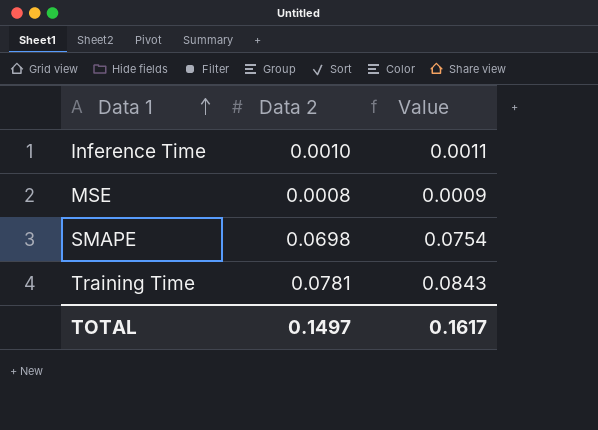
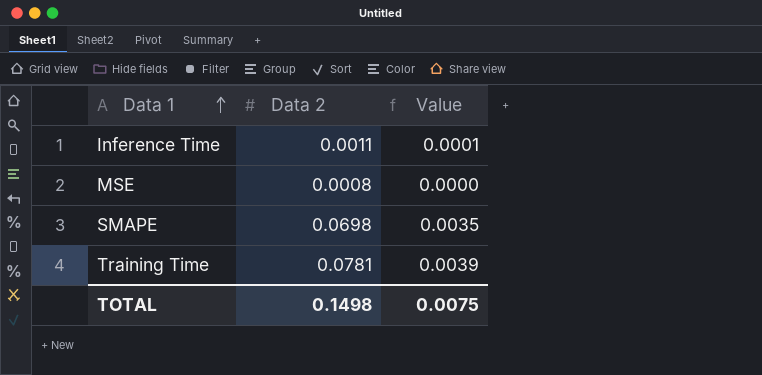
column Value | formula: [Data 2] * 1.08 -> [Data 2] * 0.05
Inference Time | Data 2: 0.0010 -> 0.0011
TOTAL | Data 2: 0.1497 -> 0.1498
TOTAL | Value: 0.1617 -> 0.0075

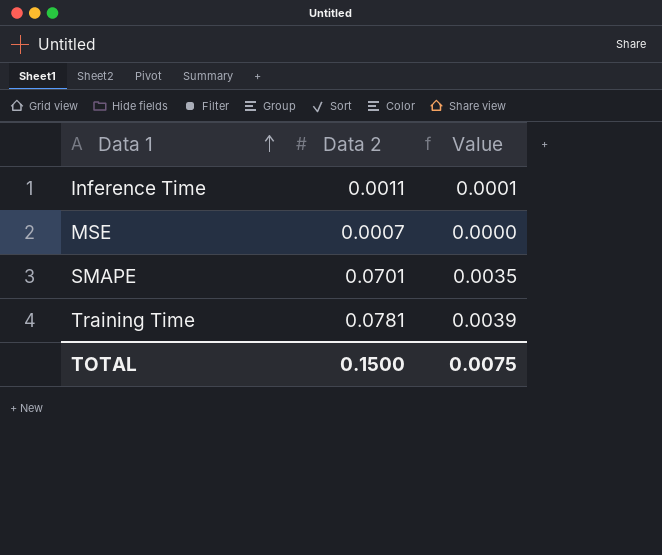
MSE | Data 2: 0.0008 -> 0.0007
SMAPE | Data 2: 0.0698 -> 0.0701
TOTAL | Data 2: 0.1498 -> 0.1500

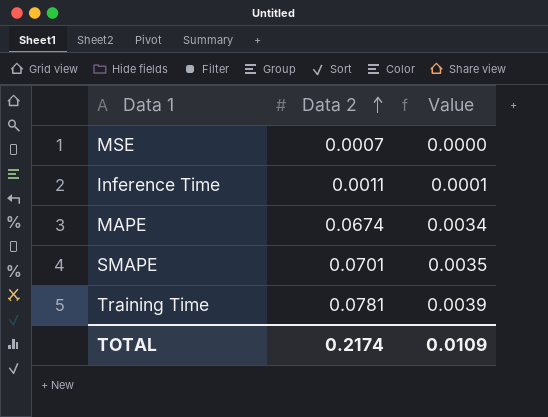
row order: Data 1 ascending -> Data 2 ascending
row MAPE: none -> 0.0674 | 0.0034
TOTAL | Data 2: 0.1500 -> 0.2174
TOTAL | Value: 0.0075 -> 0.0109

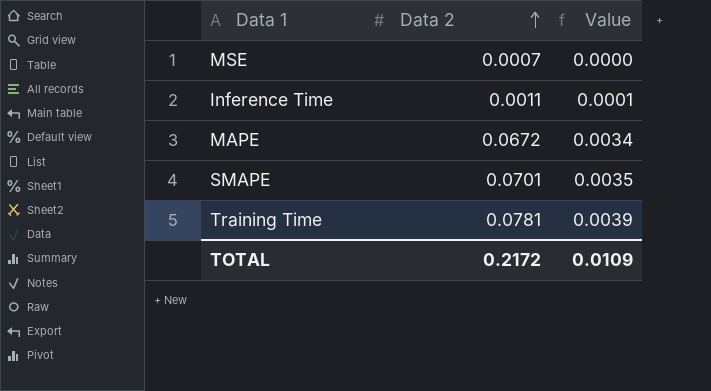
MAPE | Data 2: 0.0674 -> 0.0672
TOTAL | Data 2: 0.2174 -> 0.2172

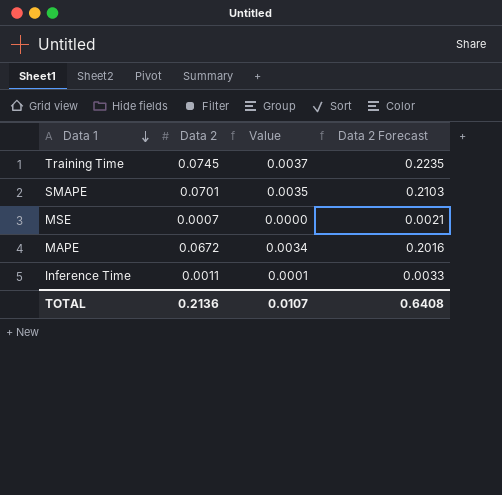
row order: Data 2 ascending -> Data 1 descending
column Data 2 Forecast | formula: none -> [Data 2] * 3
Training Time | Data 2: 0.0781 -> 0.0745
Training Time | Value: 0.0039 -> 0.0037
TOTAL | Data 2: 0.2172 -> 0.2136
TOTAL | Value: 0.0109 -> 0.0107

